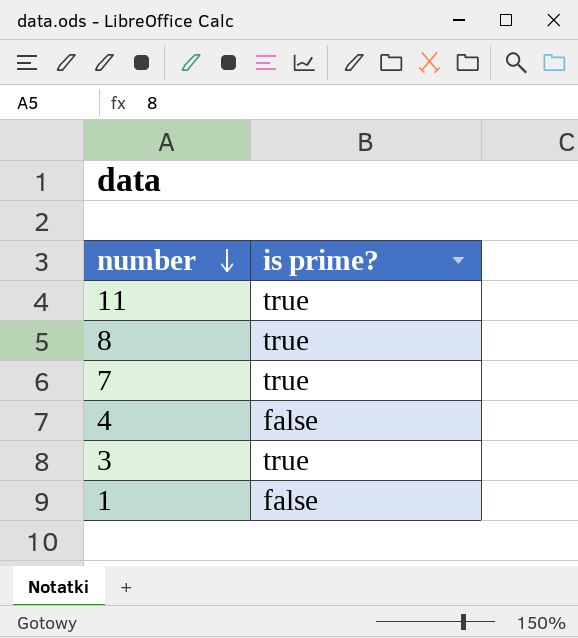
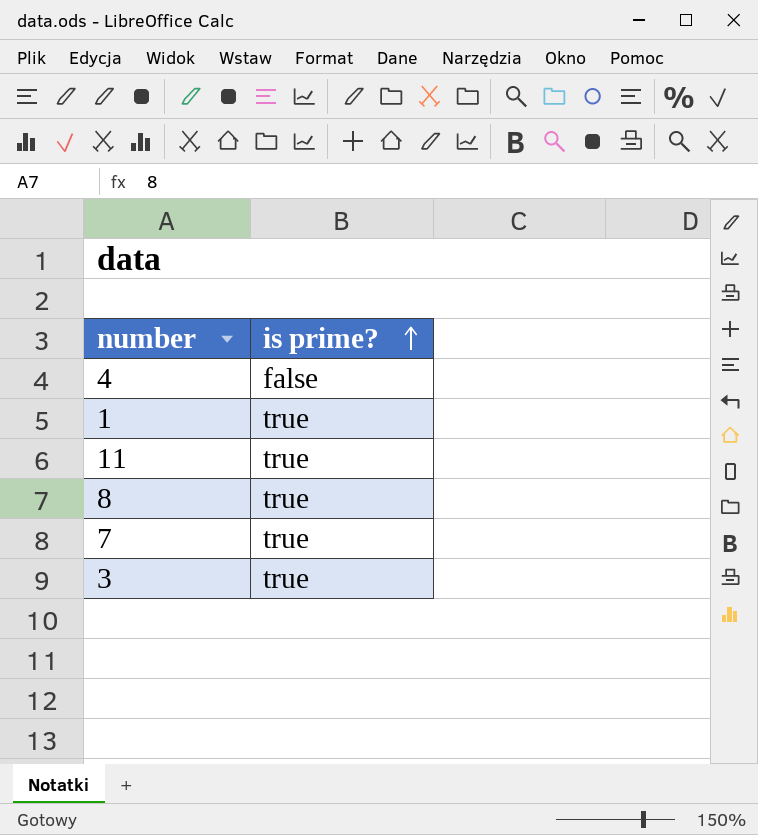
row order: number descending -> is prime? ascending
1 | is prime?: false -> true

